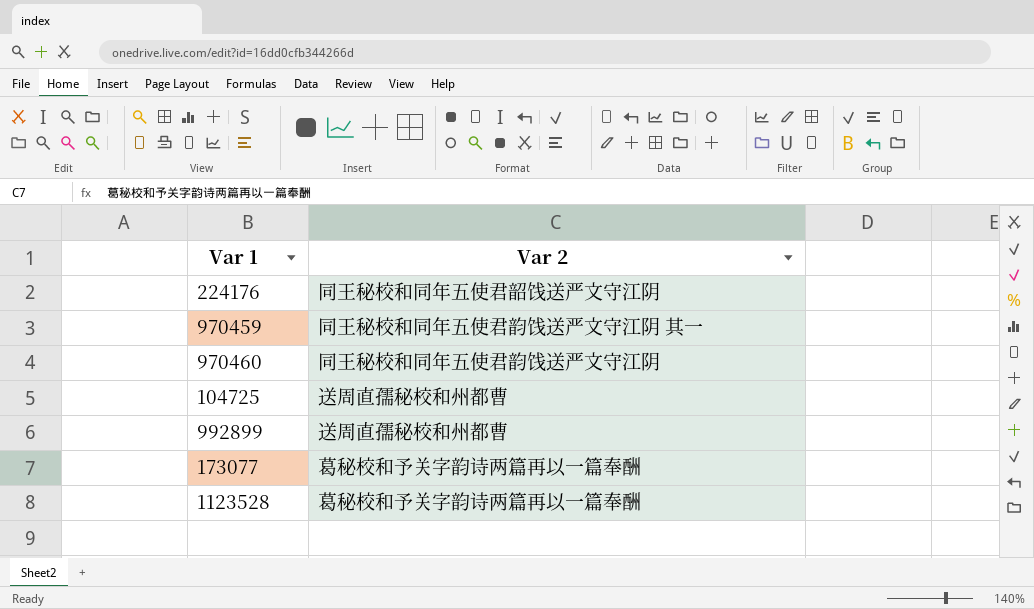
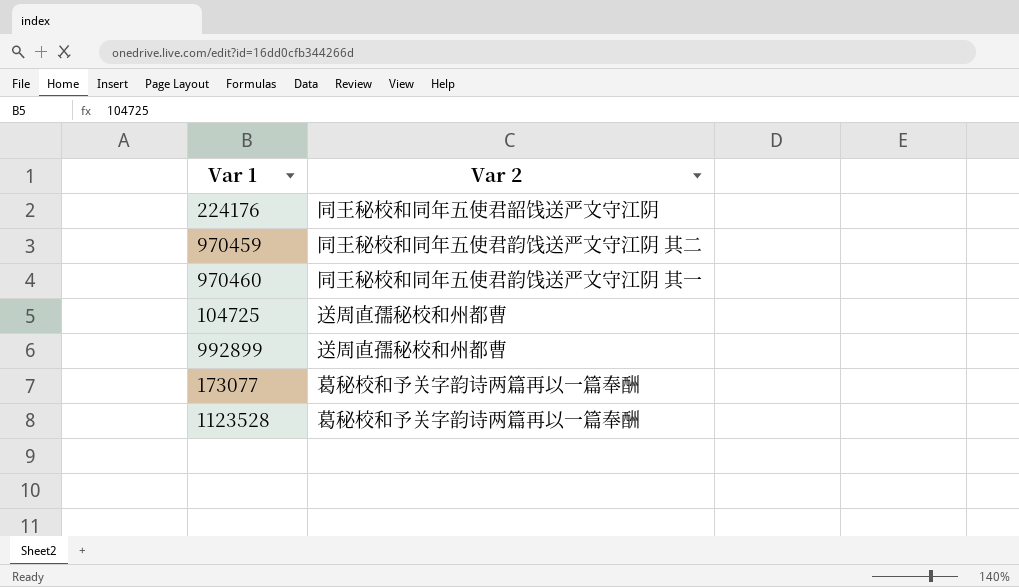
970459 | Var 2: 同王秘校和同年五使君韵饯送严文守江阴 其一 -> 同王秘校和同年五使君韵饯送严文守江阴 其二
970460 | Var 2: 同王秘校和同年五使君韵饯送严文守江阴 -> 同王秘校和同年五使君韵饯送严文守江阴 其一

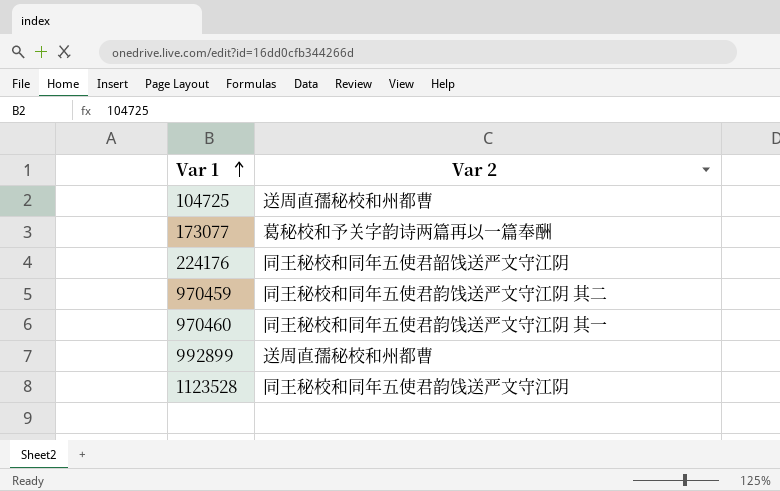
row order: none -> Var 1 ascending
1123528 | Var 2: 葛秘校和予关字韵诗两篇再以一篇奉酬 -> 同王秘校和同年五使君韵饯送严文守江阴

